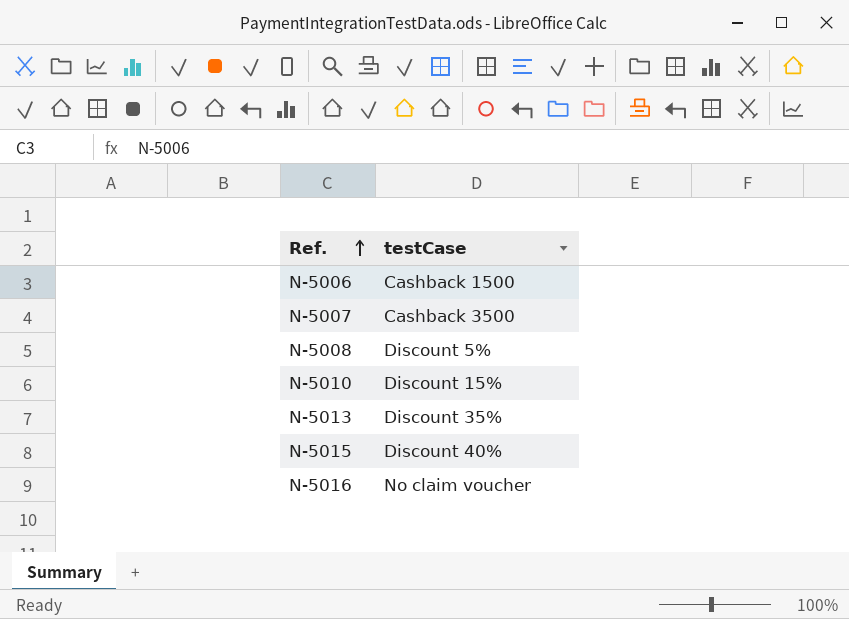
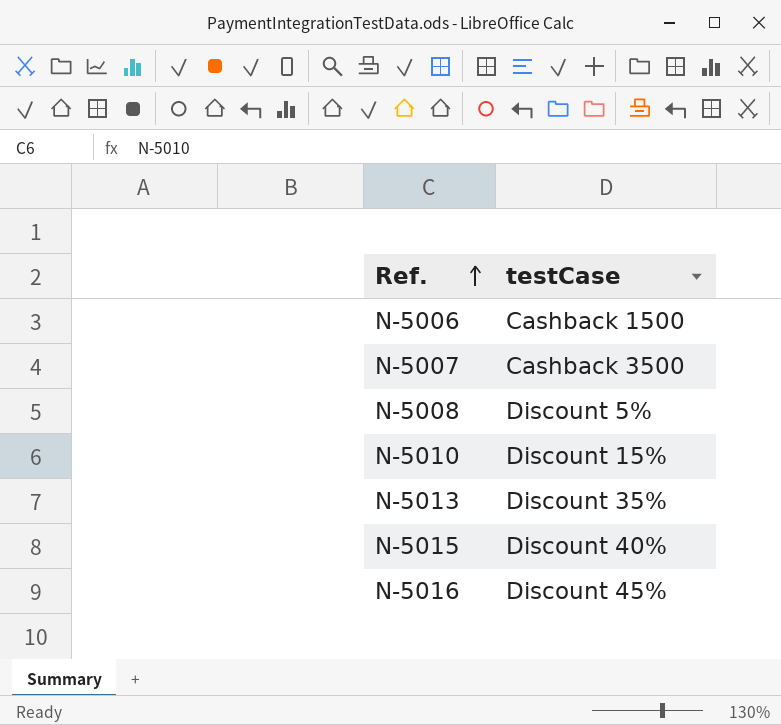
N-5016 | testCase: No claim voucher -> Discount 45%

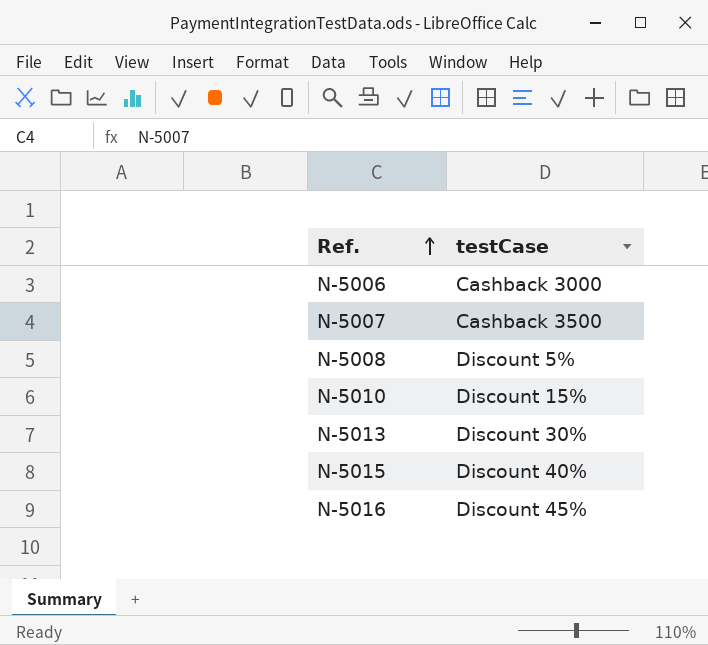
N-5006 | testCase: Cashback 1500 -> Cashback 3000
N-5013 | testCase: Discount 35% -> Discount 30%

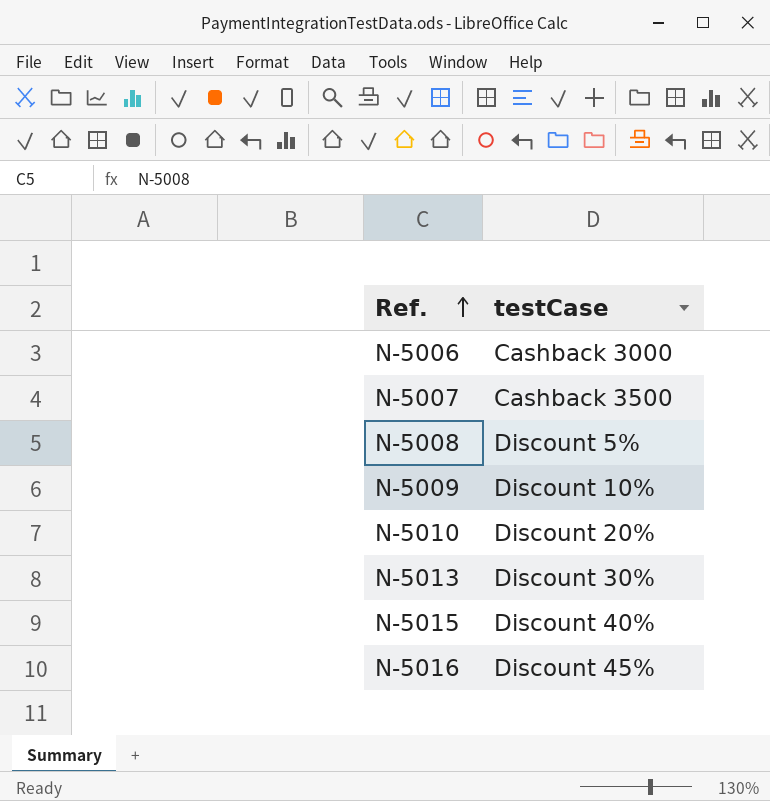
row N-5009: none -> Discount 10%
N-5010 | testCase: Discount 15% -> Discount 20%

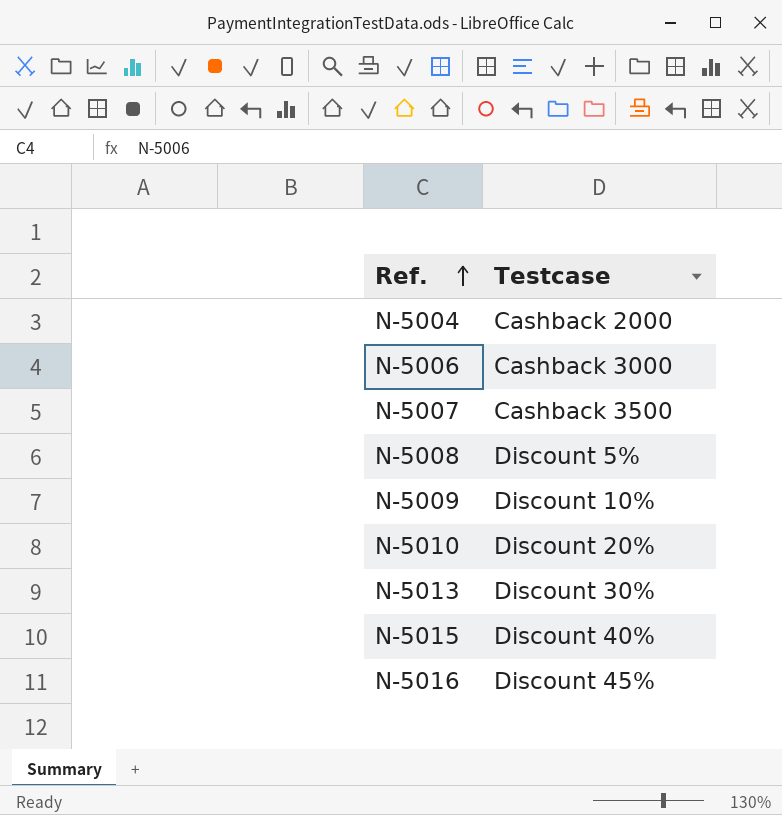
column name: testCase -> Testcase
row N-5004: none -> Cashback 2000

